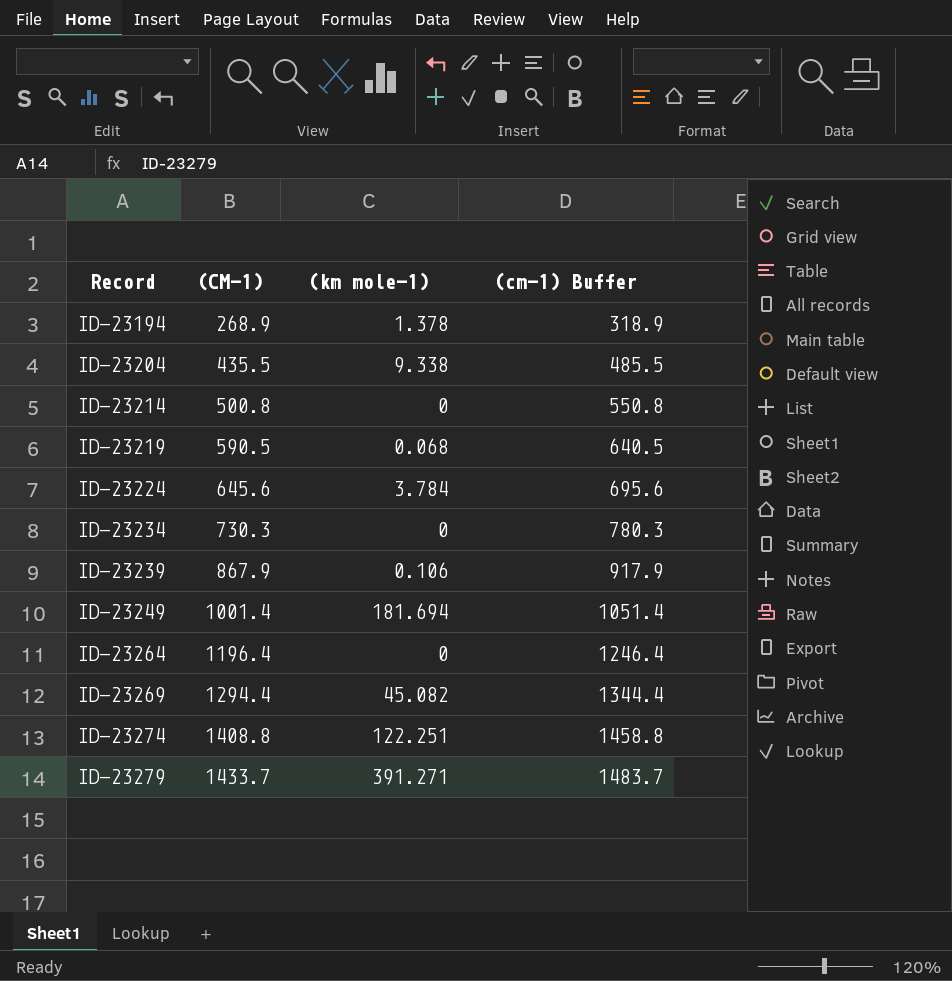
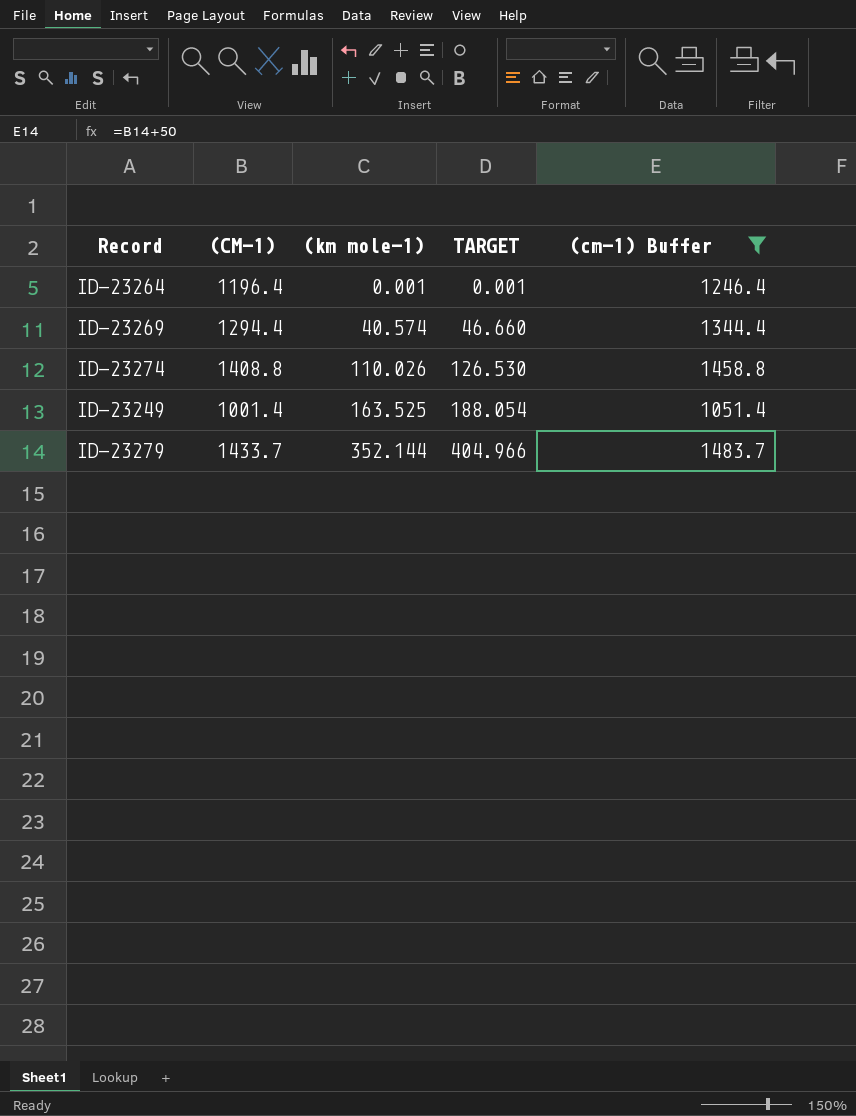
filter: none -> (cm-1) Buffer >= 1051.4
row order: Record ascending -> (km mole-1) ascending
column TARGET | formula: none -> [(km mole-1)] * 1.15
ID-23264 | (km mole-1): 0 -> 0.001
ID-23269 | (km mole-1): 45.082 -> 40.574
ID-23274 | (km mole-1): 122.251 -> 110.026
ID-23249 | (km mole-1): 181.694 -> 163.525
ID-23279 | (km mole-1): 391.271 -> 352.144

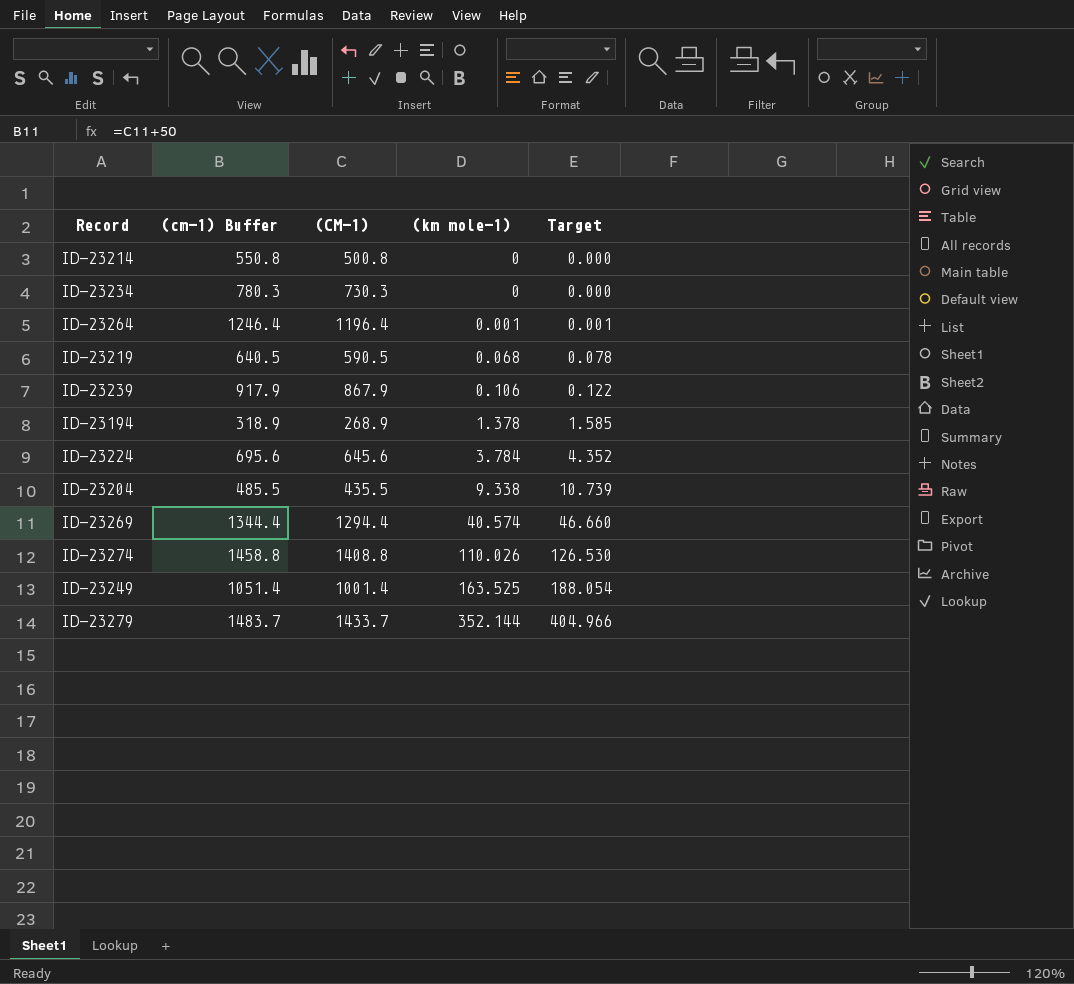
filter: (cm-1) Buffer >= 1051.4 -> none
column (cm-1) Buffer | position: 5 -> 2
column name: TARGET -> Target

